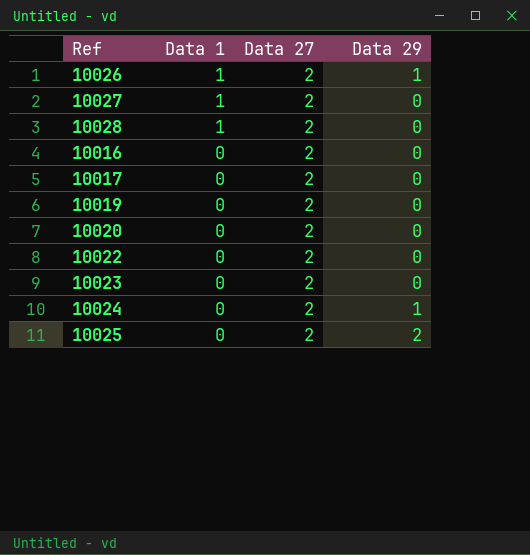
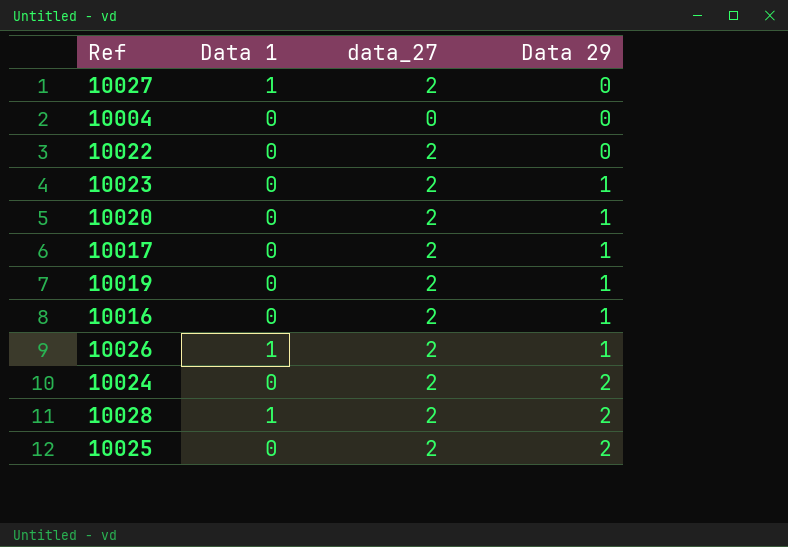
row order: Data 1 descending -> Data 29 ascending
column name: Data 27 -> data_27
row 10004: none -> 0 | 0 | 0
10023 | Data 29: 0 -> 1
10020 | Data 29: 0 -> 1
10017 | Data 29: 0 -> 1
10019 | Data 29: 0 -> 1
10016 | Data 29: 0 -> 1
10024 | Data 29: 1 -> 2
10028 | Data 29: 0 -> 2

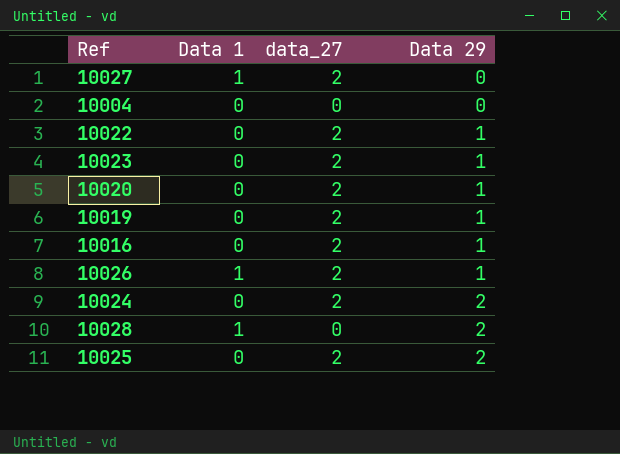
row 10017: 0 | 2 | 1 -> none
10022 | Data 29: 0 -> 1
10028 | data_27: 2 -> 0

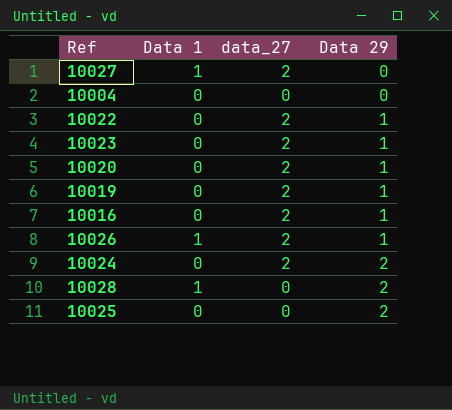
10025 | data_27: 2 -> 0

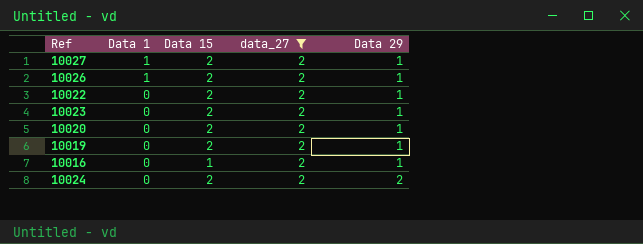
filter: none -> data_27 = 2
row order: Data 29 ascending -> Data 1 descending
column Data 15 | position: none -> 3
10027 | Data 29: 0 -> 1

